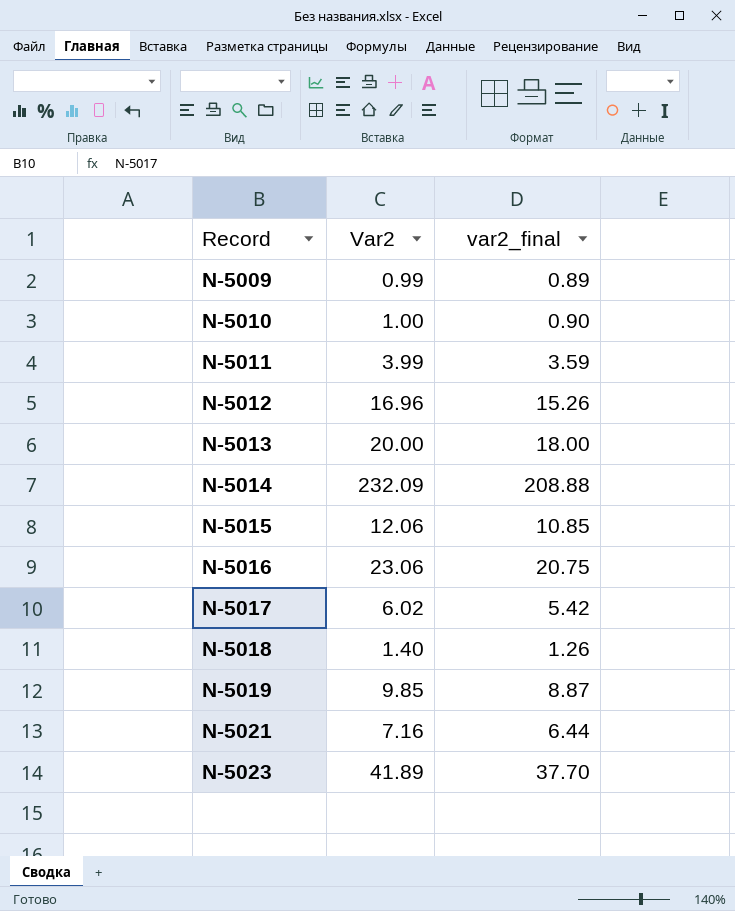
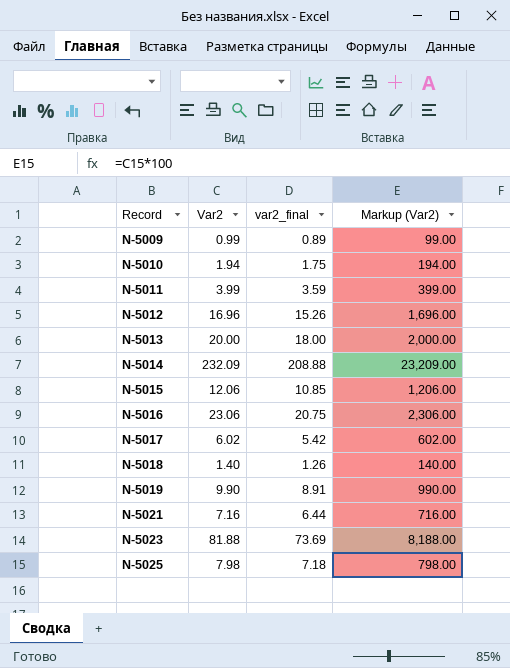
column Markup (Var2) | formula: none -> [Var2] * 100
N-5010 | Var2: 1.00 -> 1.94
N-5010 | var2_final: 0.90 -> 1.75
N-5019 | Var2: 9.85 -> 9.90
N-5019 | var2_final: 8.87 -> 8.91
N-5023 | Var2: 41.89 -> 81.88
N-5023 | var2_final: 37.70 -> 73.69
row N-5025: none -> 7.98 | 7.18 | 798.00

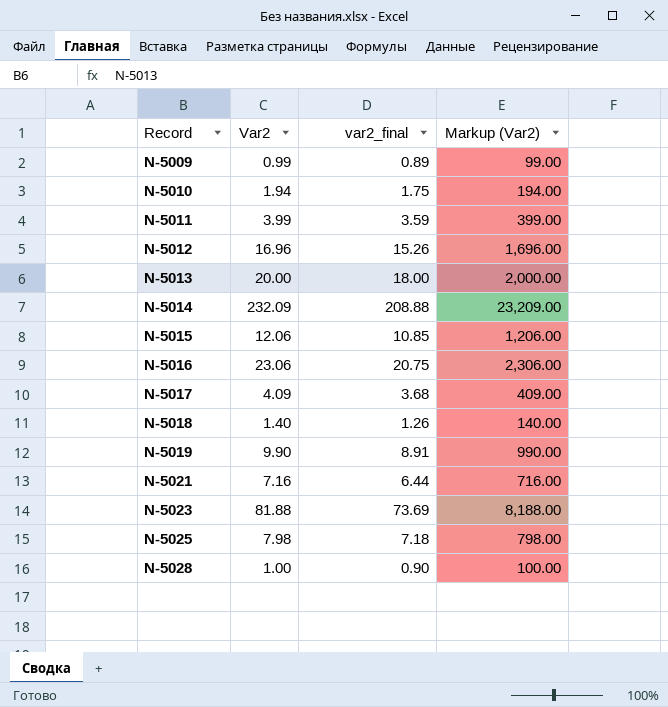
N-5017 | Var2: 6.02 -> 4.09
N-5017 | var2_final: 5.42 -> 3.68
N-5017 | Markup (Var2): 602.00 -> 409.00
row N-5028: none -> 1.00 | 0.90 | 100.00

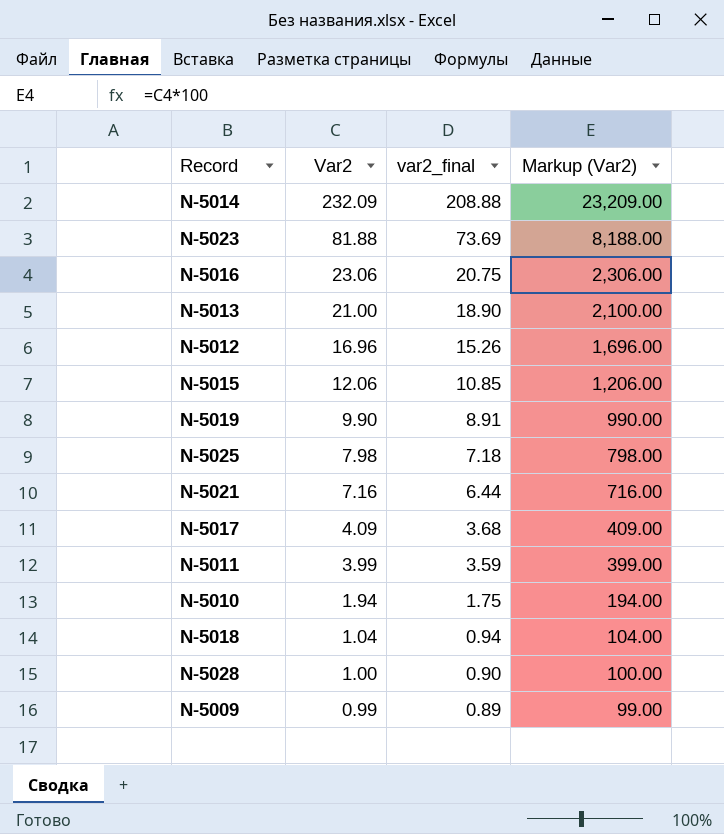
row order: Record ascending -> Var2 descending
N-5013 | Var2: 20.00 -> 21.00
N-5013 | var2_final: 18.00 -> 18.90
N-5013 | Markup (Var2): 2,000.00 -> 2,100.00
N-5018 | Var2: 1.40 -> 1.04
N-5018 | var2_final: 1.26 -> 0.94
N-5018 | Markup (Var2): 140.00 -> 104.00

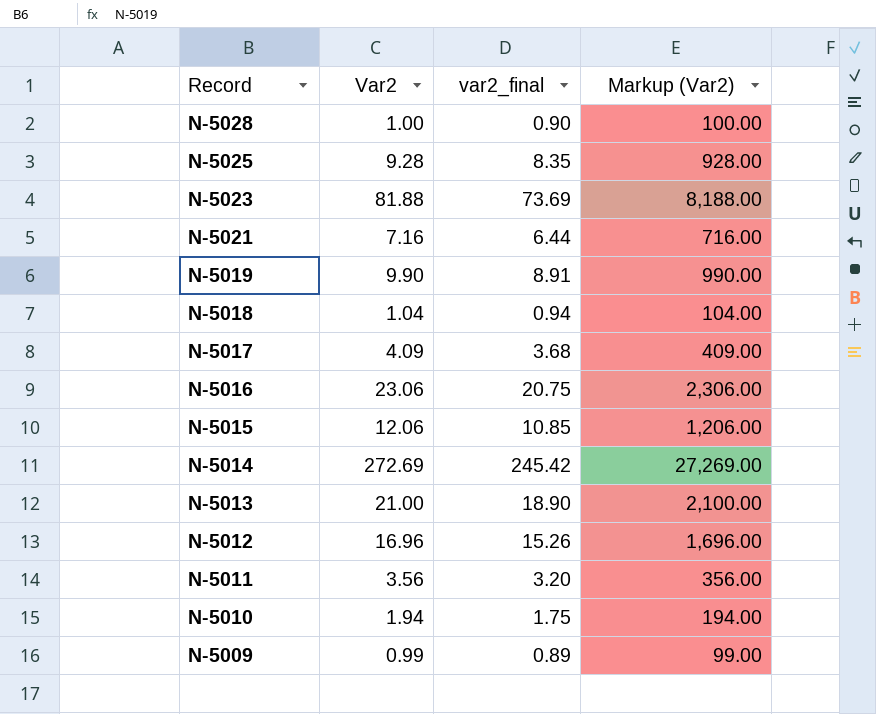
row order: Var2 descending -> Record descending
N-5025 | Var2: 7.98 -> 9.28
N-5025 | var2_final: 7.18 -> 8.35
N-5025 | Markup (Var2): 798.00 -> 928.00
N-5014 | Var2: 232.09 -> 272.69
N-5014 | var2_final: 208.88 -> 245.42
N-5014 | Markup (Var2): 23,209.00 -> 27,269.00
N-5011 | Var2: 3.99 -> 3.56
N-5011 | var2_final: 3.59 -> 3.20
N-5011 | Markup (Var2): 399.00 -> 356.00

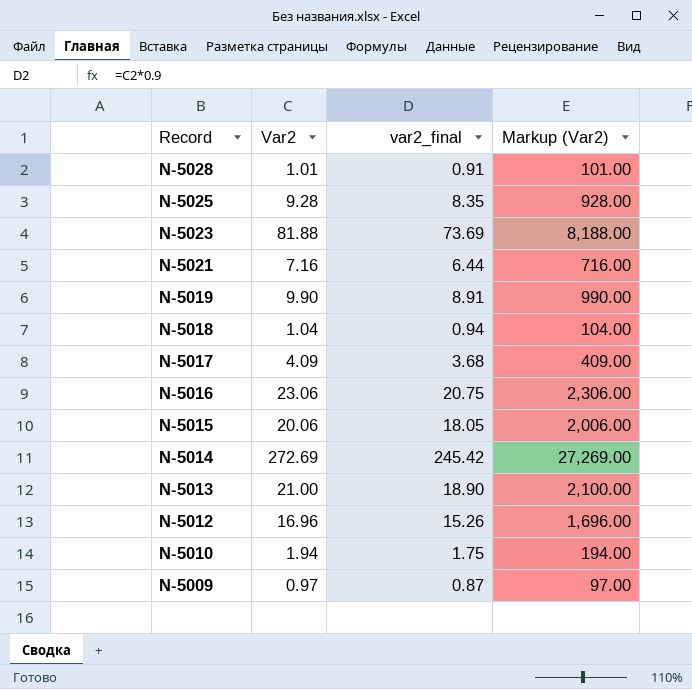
row N-5011: 3.56 | 3.20 | 356.00 -> none
N-5028 | Var2: 1.00 -> 1.01
N-5028 | var2_final: 0.90 -> 0.91
N-5028 | Markup (Var2): 100.00 -> 101.00
N-5015 | Var2: 12.06 -> 20.06
N-5015 | var2_final: 10.85 -> 18.05
N-5015 | Markup (Var2): 1,206.00 -> 2,006.00
N-5009 | Var2: 0.99 -> 0.97
N-5009 | var2_final: 0.89 -> 0.87
N-5009 | Markup (Var2): 99.00 -> 97.00

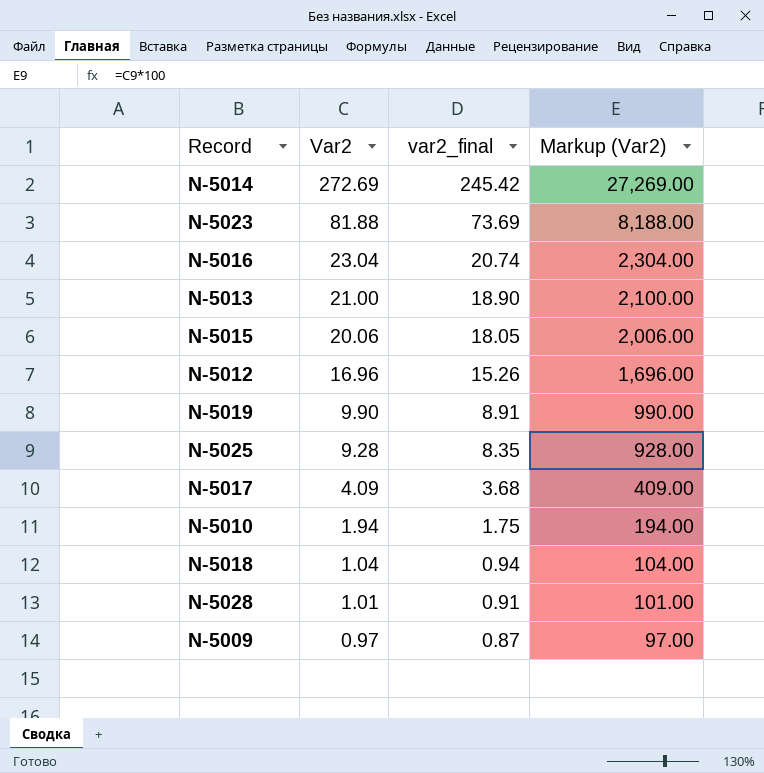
row order: Record descending -> Var2 descending
row N-5021: 7.16 | 6.44 | 716.00 -> none
N-5016 | Var2: 23.06 -> 23.04
N-5016 | var2_final: 20.75 -> 20.74
N-5016 | Markup (Var2): 2,306.00 -> 2,304.00

